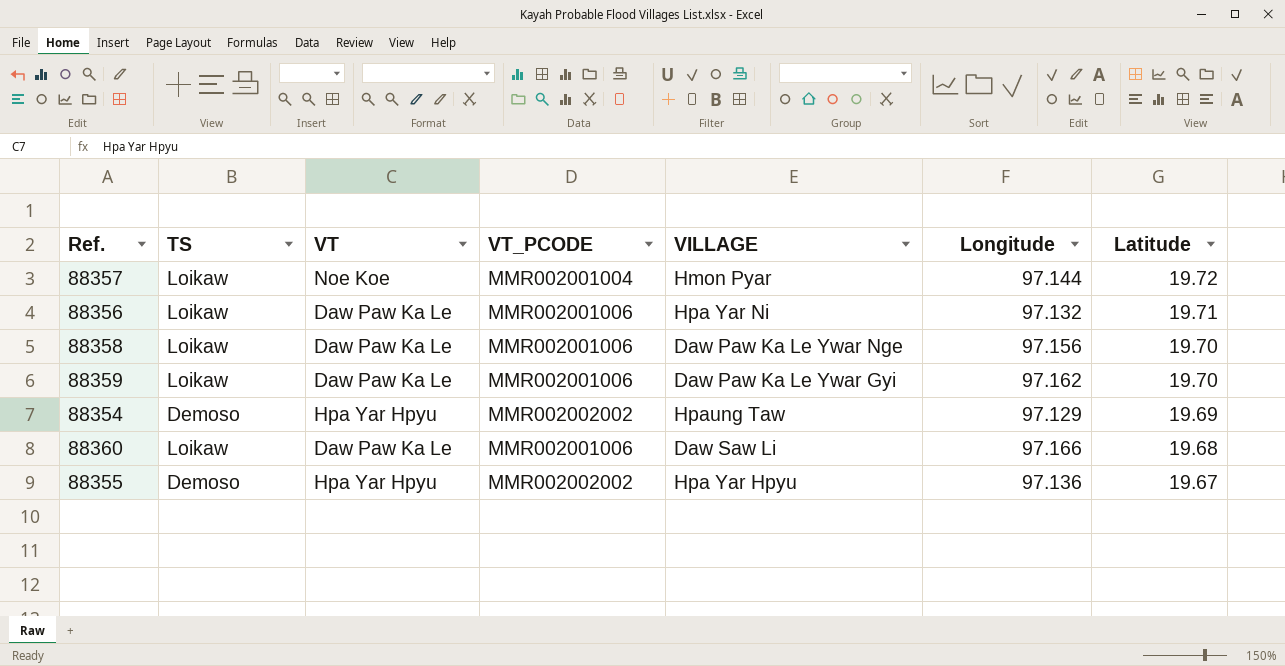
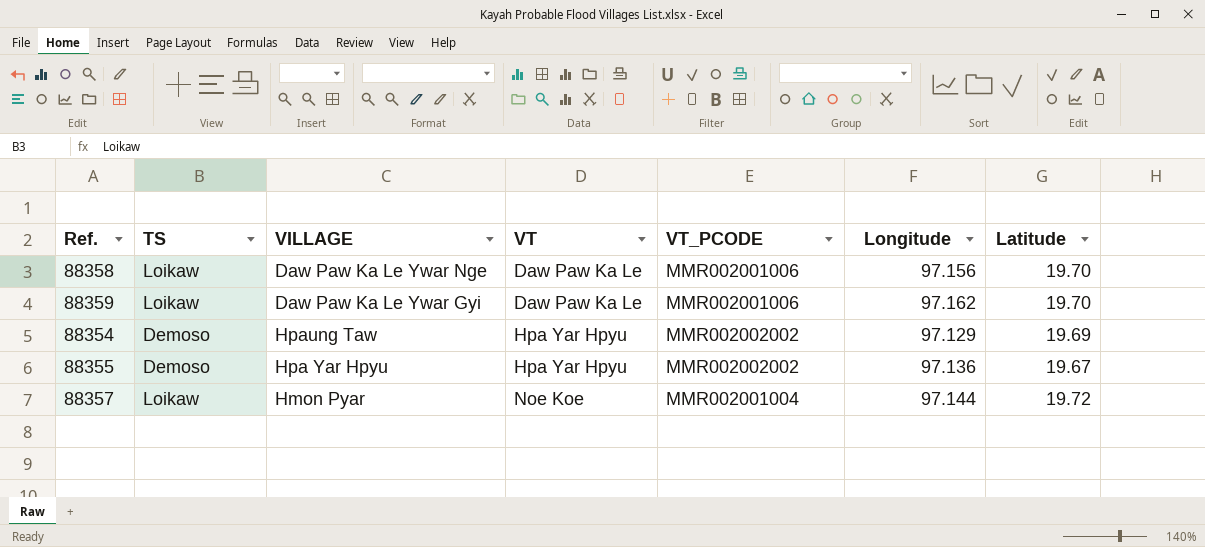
row order: Latitude descending -> VT ascending
column VILLAGE | position: 5 -> 3
row 88356: Loikaw | Daw Paw Ka Le | MMR002001006 | Hpa Yar Ni | 97.132 | 19.71 -> none
row 88360: Loikaw | Daw Paw Ka Le | MMR002001006 | Daw Saw Li | 97.166 | 19.68 -> none

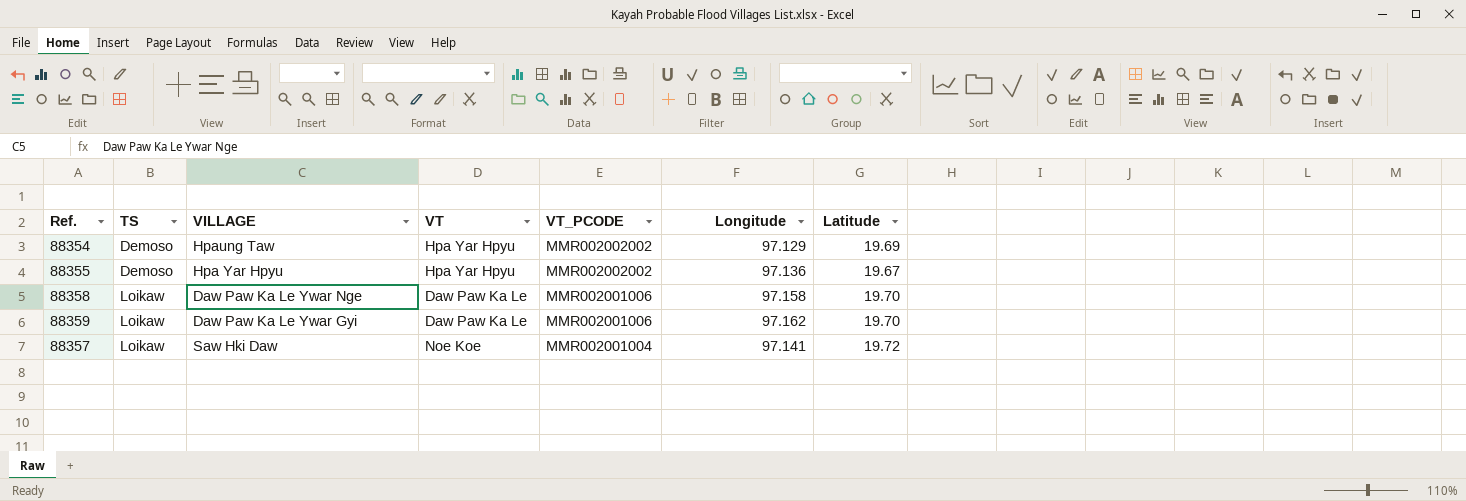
row order: VT ascending -> TS ascending
88358 | Longitude: 97.156 -> 97.158
88357 | VILLAGE: Hmon Pyar -> Saw Hki Daw
88357 | Longitude: 97.144 -> 97.141

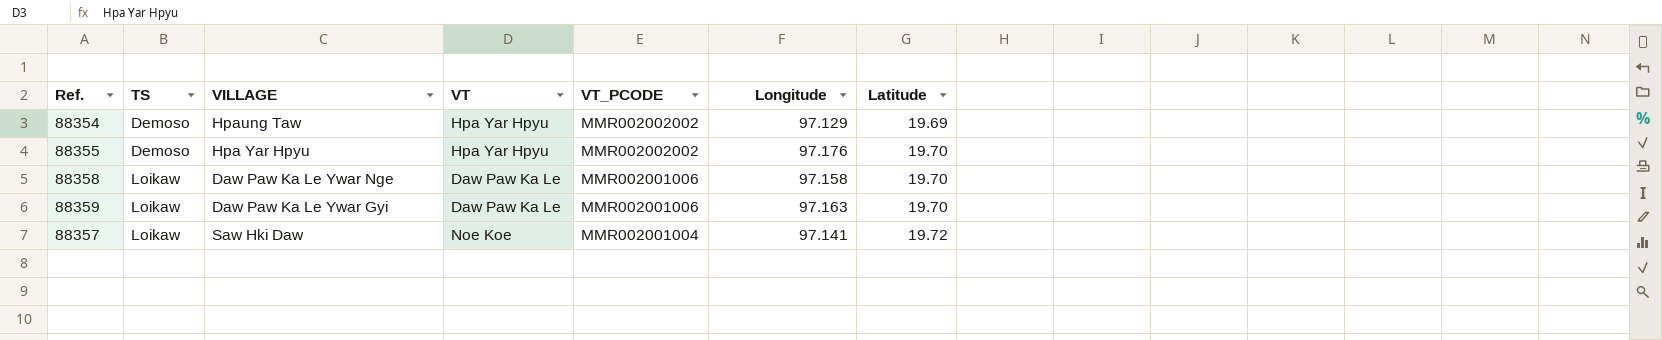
88355 | Longitude: 97.136 -> 97.176
88355 | Latitude: 19.67 -> 19.70
88359 | Longitude: 97.162 -> 97.163

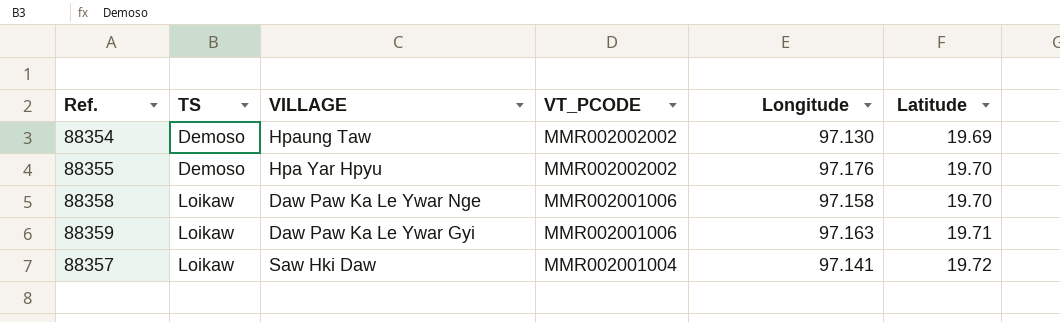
column VT | position: 4 -> none
88354 | Longitude: 97.129 -> 97.130
88359 | Latitude: 19.70 -> 19.71

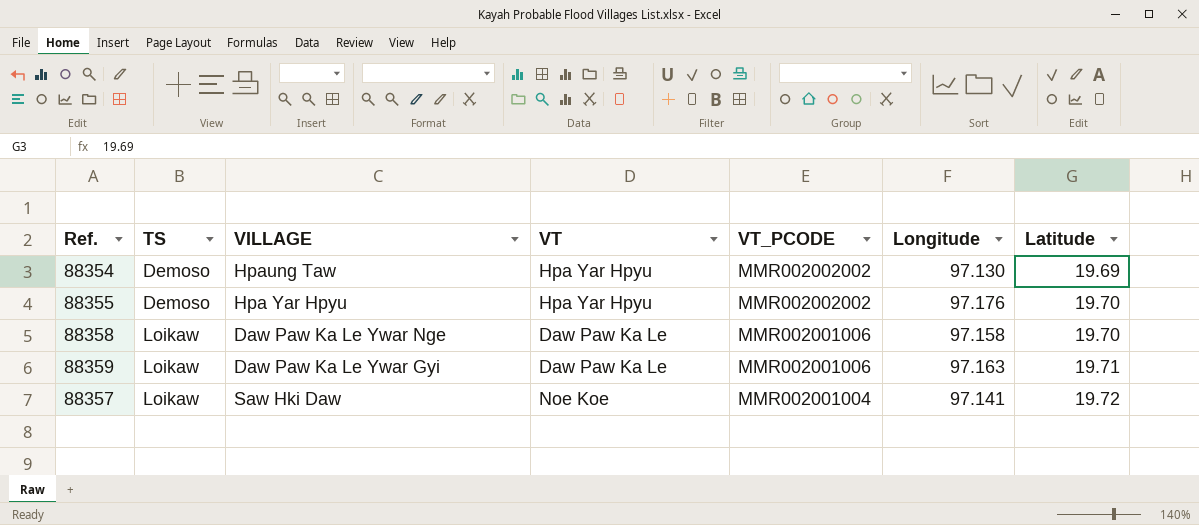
column VT | position: none -> 4

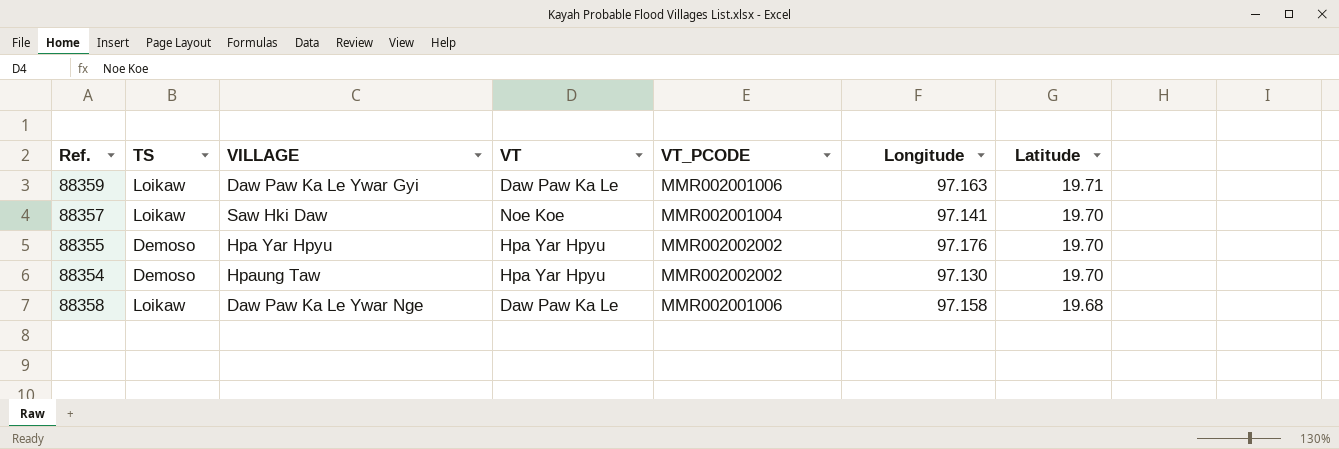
row order: TS ascending -> Latitude descending
88357 | Latitude: 19.72 -> 19.70
88354 | Latitude: 19.69 -> 19.70
88358 | Latitude: 19.70 -> 19.68

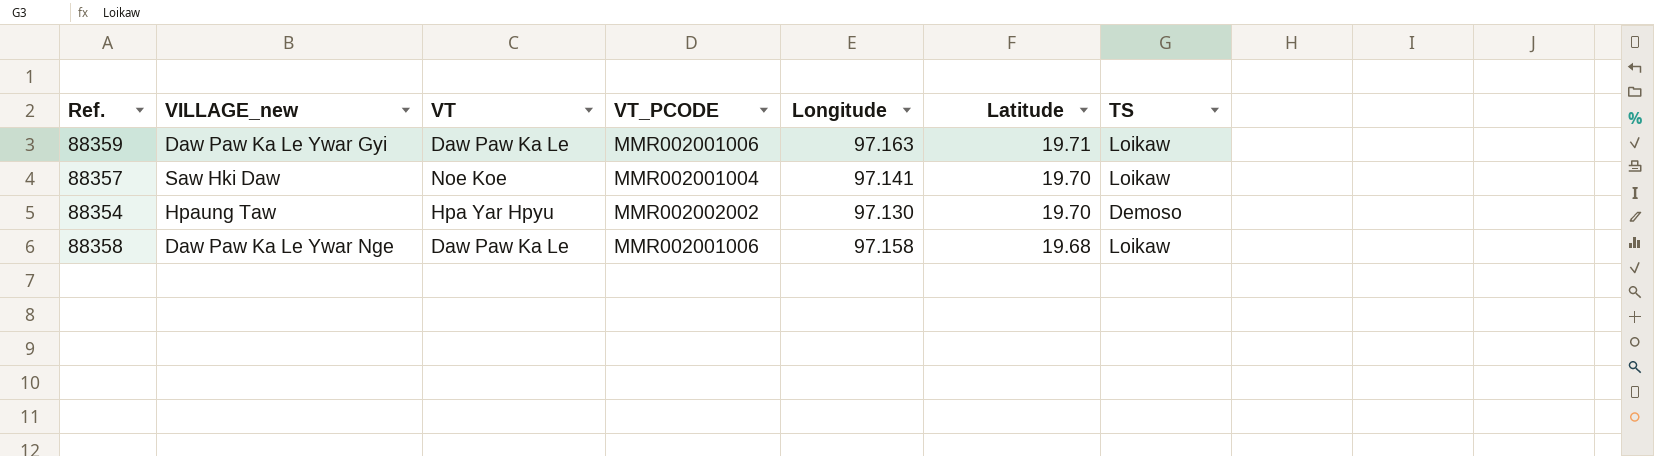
column name: VILLAGE -> VILLAGE_new
column TS | position: 2 -> 7
row 88355: Demoso | Hpa Yar Hpyu | Hpa Yar Hpyu | MMR002002002 | 97.176 | 19.70 -> none

